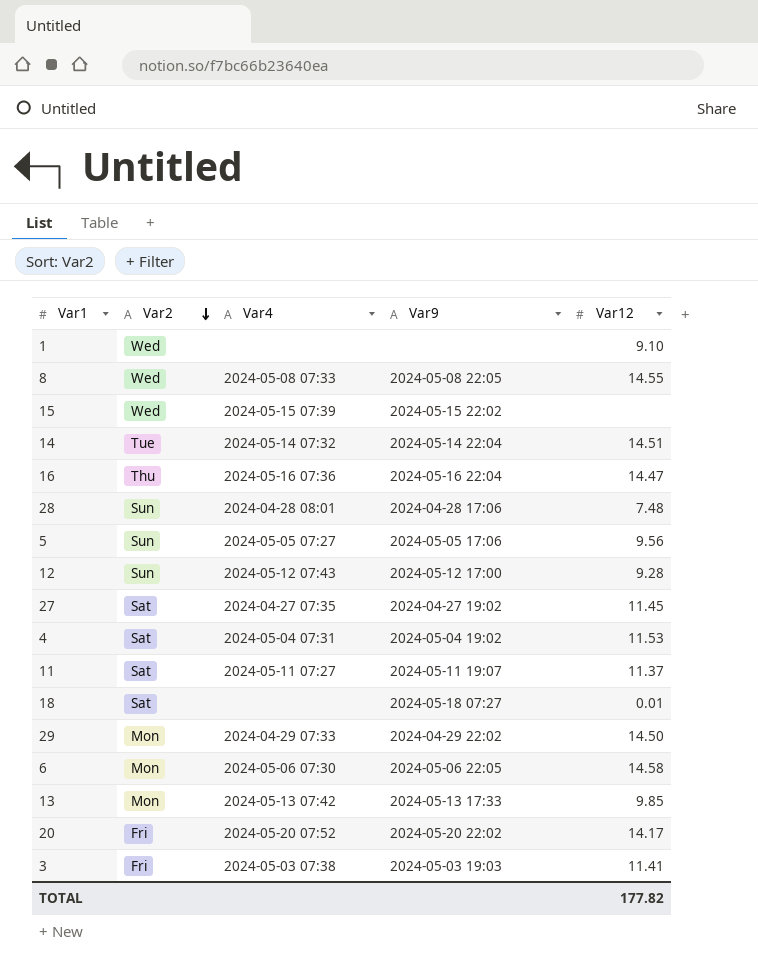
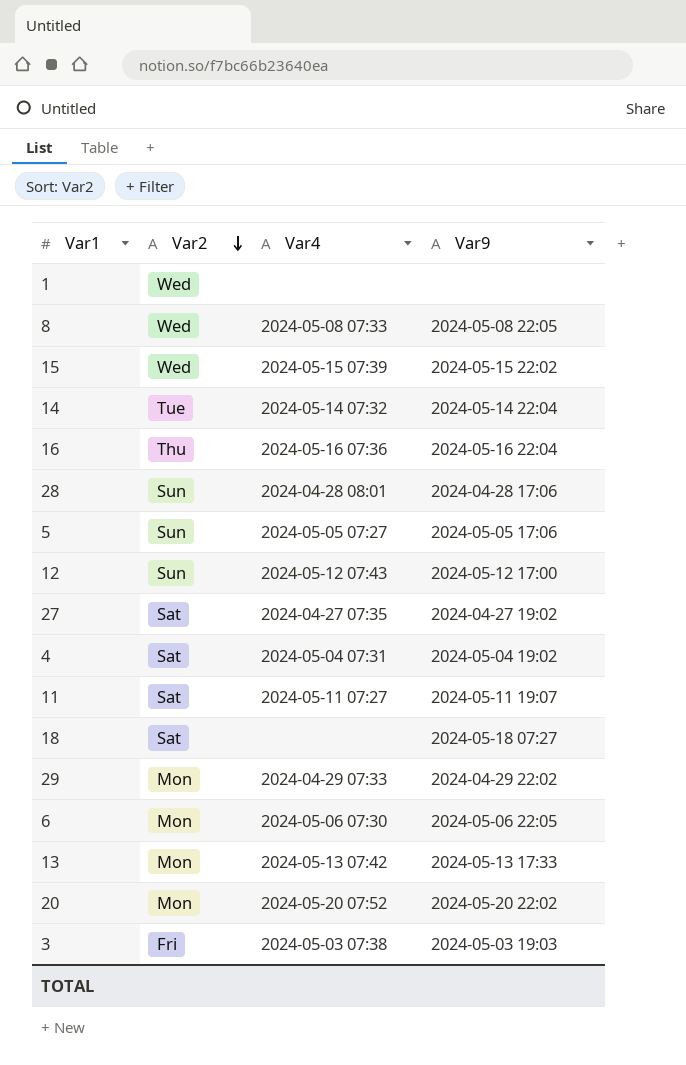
column Var12 | position: 5 -> none
20 | Var2: Fri -> Mon

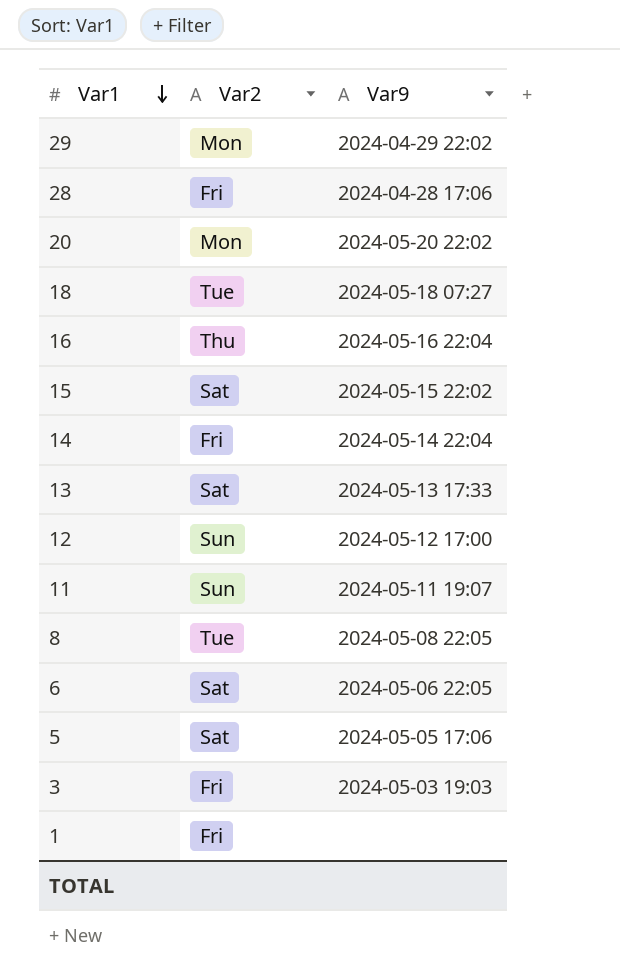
row order: Var2 descending -> Var1 descending
column Var4 | position: 3 -> none
row 27: Sat | 2024-04-27 07:35 | 2024-04-27 19:02 -> none
row 4: Sat | 2024-05-04 07:31 | 2024-05-04 19:02 -> none
28 | Var2: Sun -> Fri
18 | Var2: Sat -> Tue
15 | Var2: Wed -> Sat
14 | Var2: Tue -> Fri
13 | Var2: Mon -> Sat
11 | Var2: Sat -> Sun
8 | Var2: Wed -> Tue
6 | Var2: Mon -> Sat
5 | Var2: Sun -> Sat
1 | Var2: Wed -> Fri

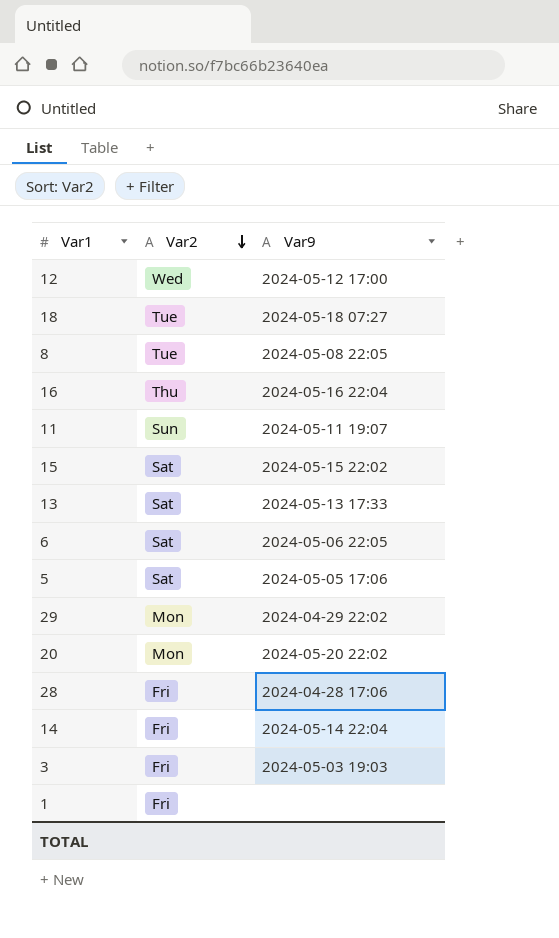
row order: Var1 descending -> Var2 descending
12 | Var2: Sun -> Wed

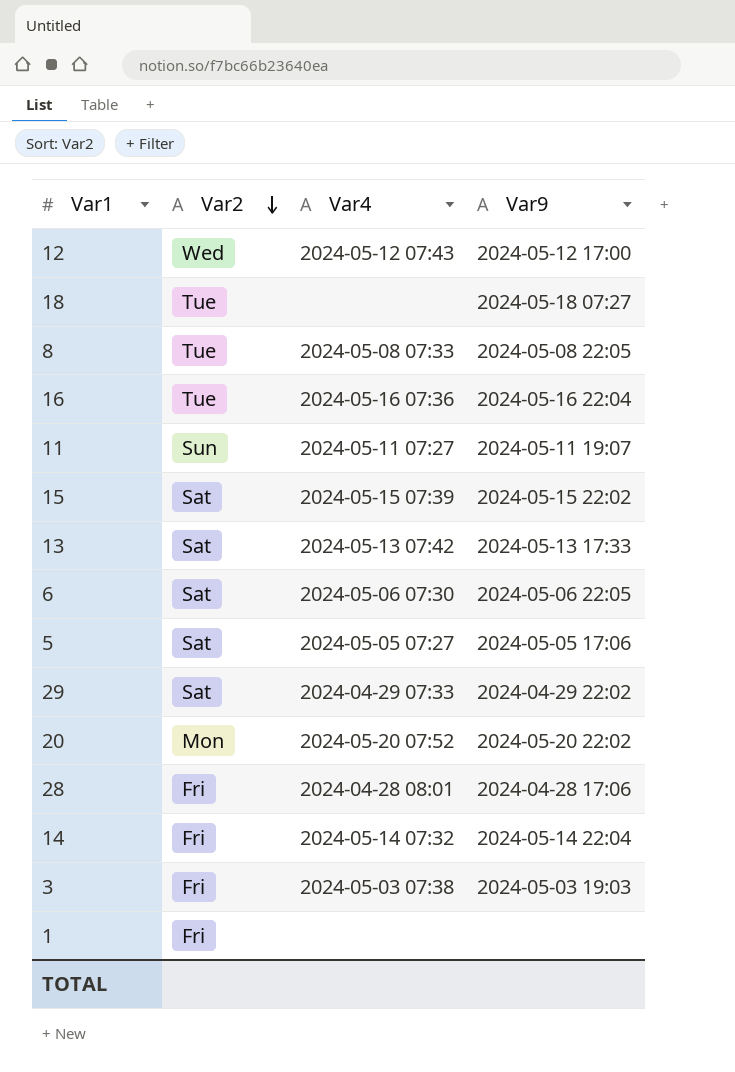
column Var4 | position: none -> 3
16 | Var2: Thu -> Tue
29 | Var2: Mon -> Sat

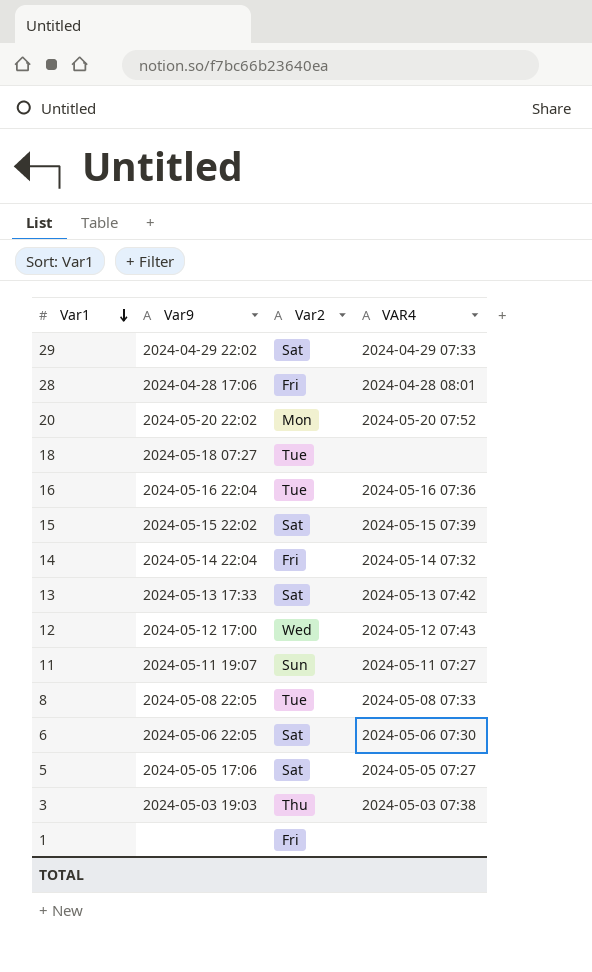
row order: Var2 descending -> Var1 descending
column Var9 | position: 4 -> 2
column name: Var4 -> VAR4
3 | Var2: Fri -> Thu

